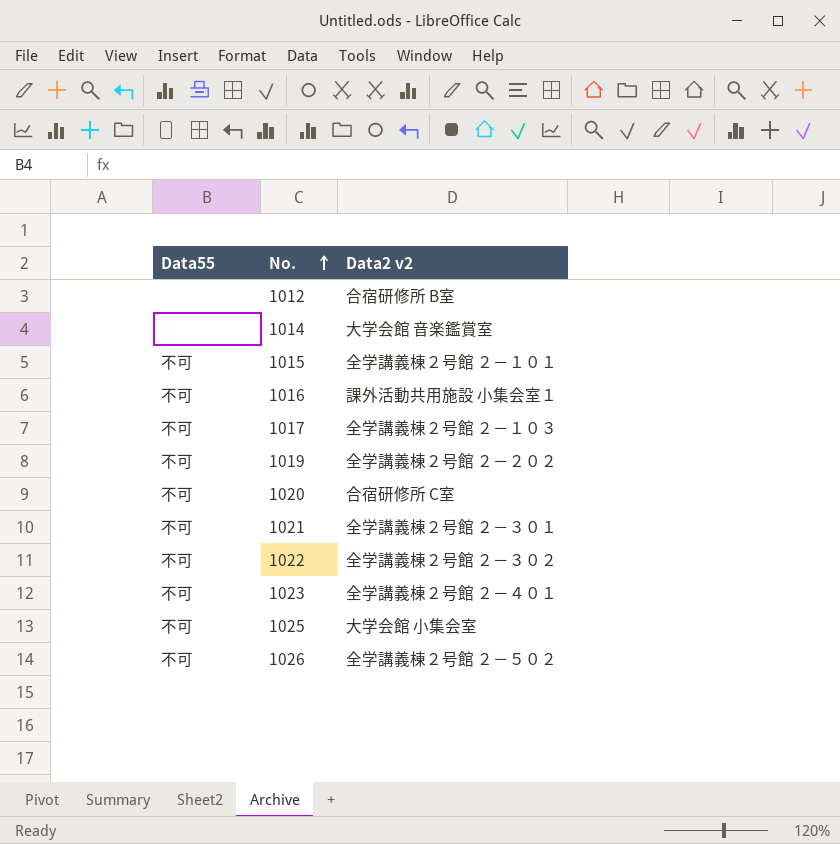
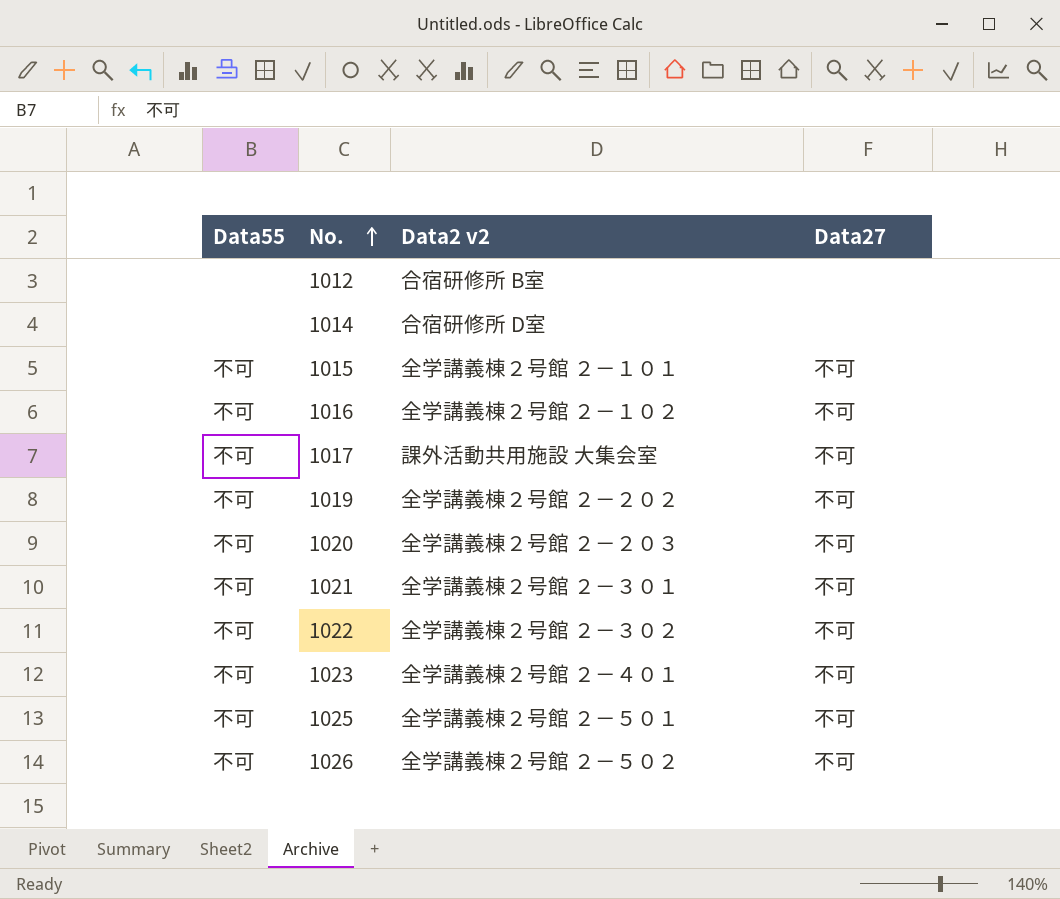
column Data27 | position: none -> 4
1014 | Data2 v2: 大学会館 音楽鑑賞室 -> 合宿研修所 D室
1016 | Data2 v2: 課外活動共用施設 小集会室１ -> 全学講義棟２号館 ２－１０２
1017 | Data2 v2: 全学講義棟２号館 ２－１０３ -> 課外活動共用施設 大集会室
1020 | Data2 v2: 合宿研修所 C室 -> 全学講義棟２号館 ２－２０３
1025 | Data2 v2: 大学会館 小集会室 -> 全学講義棟２号館 ２－５０１

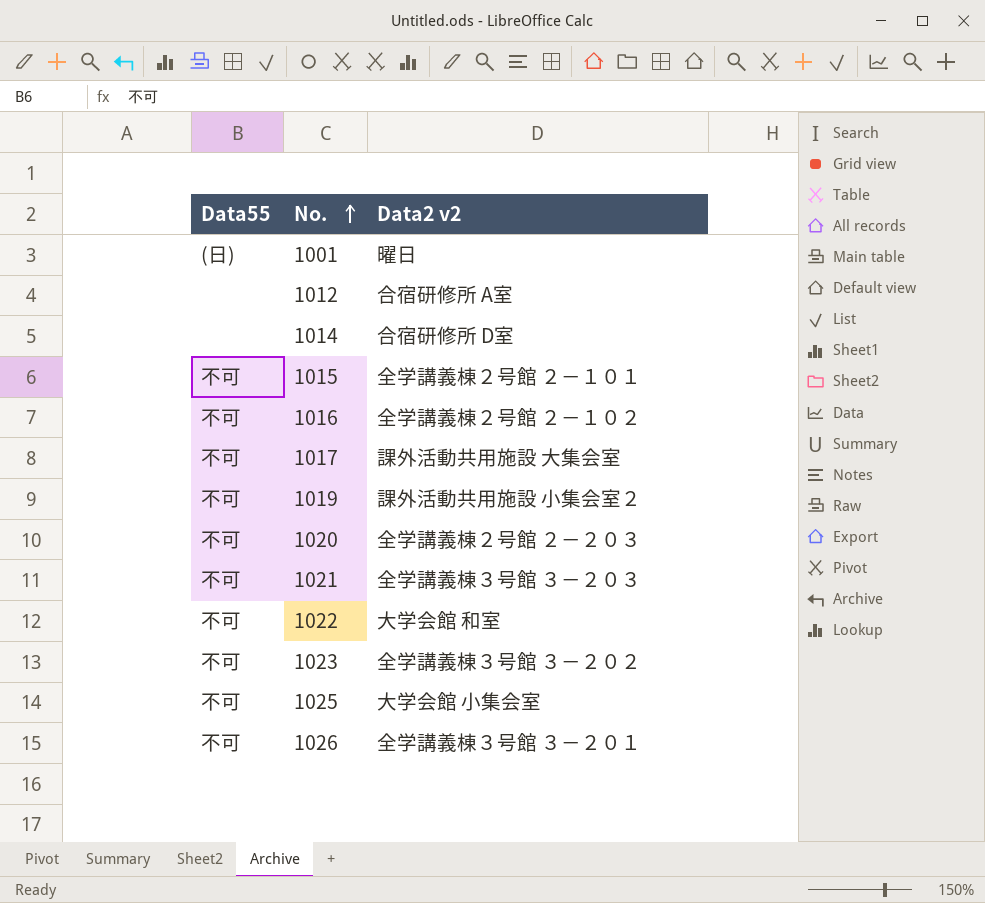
column Data27 | position: 4 -> none
row 1001: none -> (日) | 曜日
1012 | Data2 v2: 合宿研修所 B室 -> 合宿研修所 A室
1019 | Data2 v2: 全学講義棟２号館 ２－２０２ -> 課外活動共用施設 小集会室２
1021 | Data2 v2: 全学講義棟２号館 ２－３０１ -> 全学講義棟３号館 ３－２０３
1022 | Data2 v2: 全学講義棟２号館 ２－３０２ -> 大学会館 和室
1023 | Data2 v2: 全学講義棟２号館 ２－４０１ -> 全学講義棟３号館 ３－２０２
1025 | Data2 v2: 全学講義棟２号館 ２－５０１ -> 大学会館 小集会室
1026 | Data2 v2: 全学講義棟２号館 ２－５０２ -> 全学講義棟３号館 ３－２０１

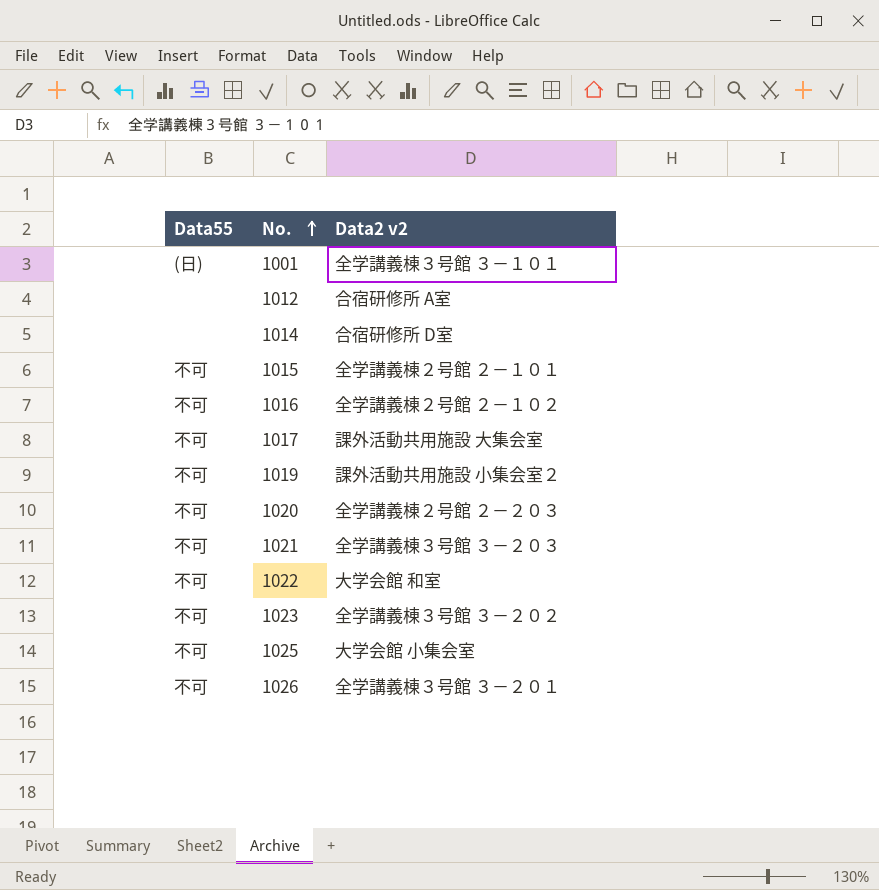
1001 | Data2 v2: 曜日 -> 全学講義棟３号館 ３－１０１

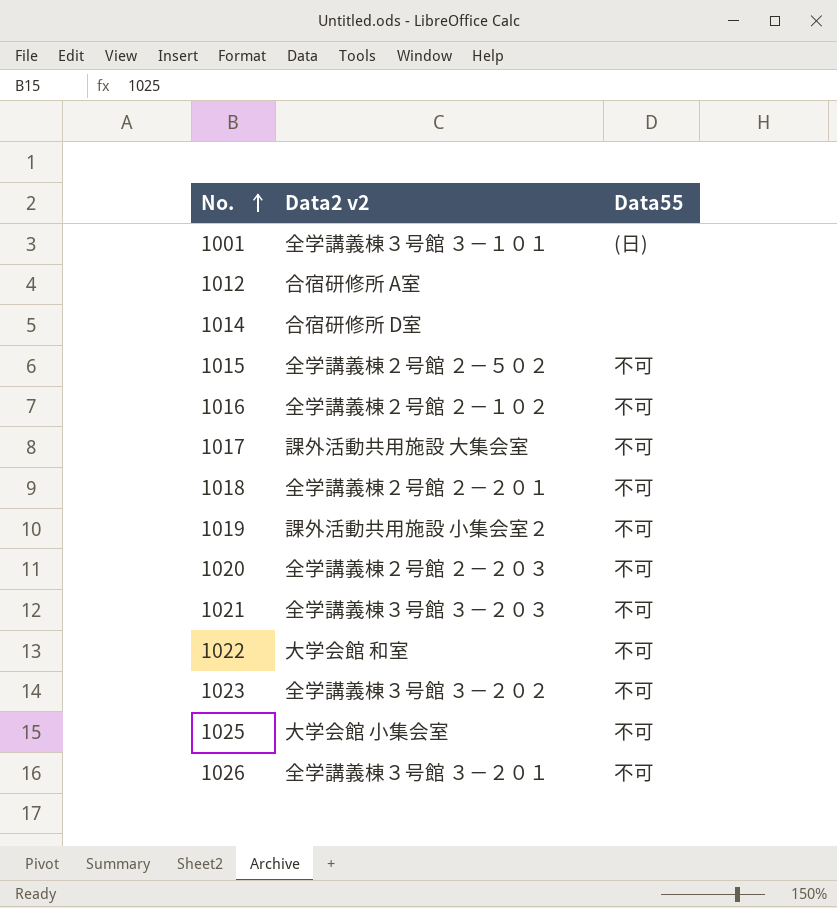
column Data55 | position: 1 -> 3
1015 | Data2 v2: 全学講義棟２号館 ２－１０１ -> 全学講義棟２号館 ２－５０２
row 1018: none -> 全学講義棟２号館 ２－２０１ | 不可

